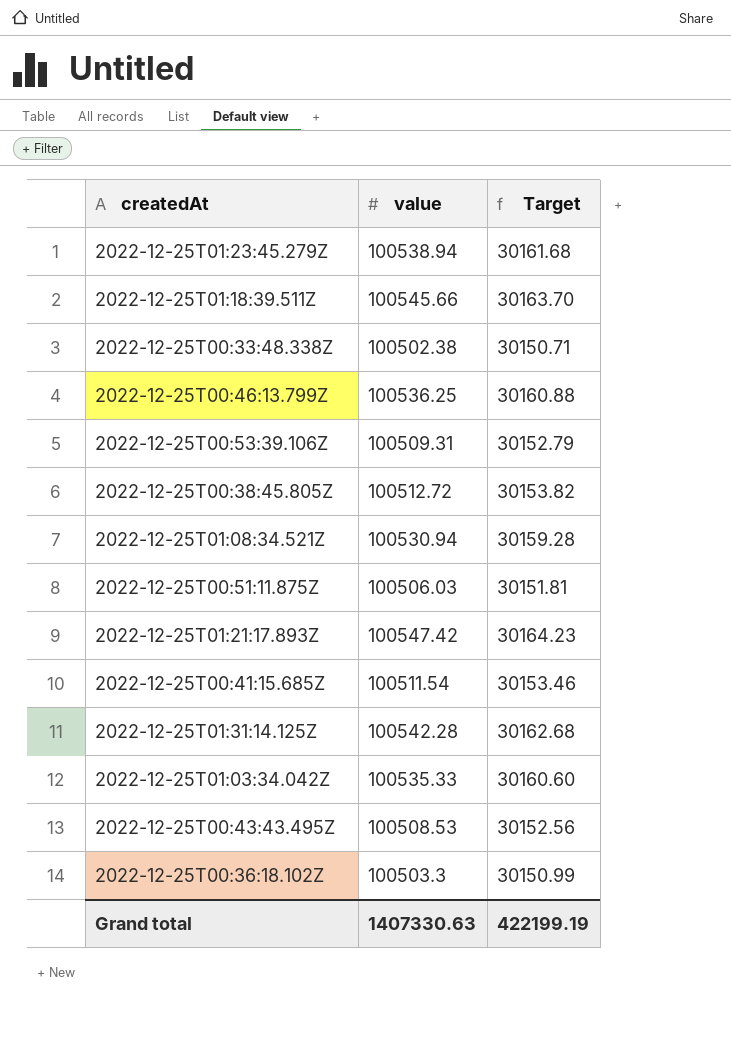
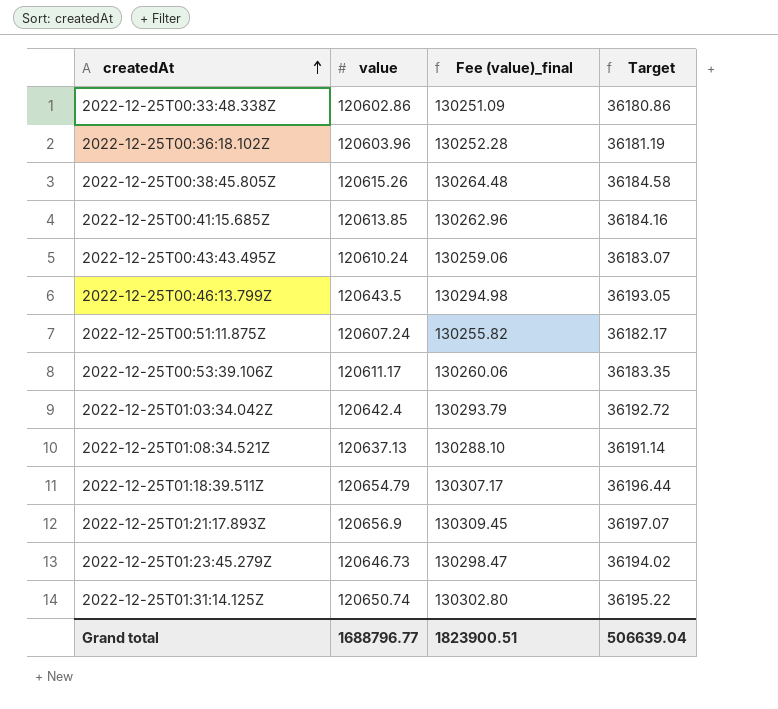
row order: none -> createdAt ascending
column Fee (value)_final | formula: none -> [value] * 1.08
2022-12-25T00:33:48.338Z | value: 100502.38 -> 120602.86
2022-12-25T00:33:48.338Z | Target: 30150.71 -> 36180.86
2022-12-25T00:36:18.102Z | value: 100503.3 -> 120603.96
2022-12-25T00:36:18.102Z | Target: 30150.99 -> 36181.19
2022-12-25T00:38:45.805Z | value: 100512.72 -> 120615.26
2022-12-25T00:38:45.805Z | Target: 30153.82 -> 36184.58
2022-12-25T00:41:15.685Z | value: 100511.54 -> 120613.85
2022-12-25T00:41:15.685Z | Target: 30153.46 -> 36184.16
2022-12-25T00:43:43.495Z | value: 100508.53 -> 120610.24
2022-12-25T00:43:43.495Z | Target: 30152.56 -> 36183.07
2022-12-25T00:46:13.799Z | value: 100536.25 -> 120643.5
2022-12-25T00:46:13.799Z | Target: 30160.88 -> 36193.05
2022-12-25T00:51:11.875Z | value: 100506.03 -> 120607.24
2022-12-25T00:51:11.875Z | Target: 30151.81 -> 36182.17
2022-12-25T00:53:39.106Z | value: 100509.31 -> 120611.17
2022-12-25T00:53:39.106Z | Target: 30152.79 -> 36183.35
2022-12-25T01:03:34.042Z | value: 100535.33 -> 120642.4
2022-12-25T01:03:34.042Z | Target: 30160.60 -> 36192.72
2022-12-25T01:08:34.521Z | value: 100530.94 -> 120637.13
2022-12-25T01:08:34.521Z | Target: 30159.28 -> 36191.14
2022-12-25T01:18:39.511Z | value: 100545.66 -> 120654.79
2022-12-25T01:18:39.511Z | Target: 30163.70 -> 36196.44
2022-12-25T01:21:17.893Z | value: 100547.42 -> 120656.9
2022-12-25T01:21:17.893Z | Target: 30164.23 -> 36197.07
2022-12-25T01:23:45.279Z | value: 100538.94 -> 120646.73
2022-12-25T01:23:45.279Z | Target: 30161.68 -> 36194.02
2022-12-25T01:31:14.125Z | value: 100542.28 -> 120650.74
2022-12-25T01:31:14.125Z | Target: 30162.68 -> 36195.22
Grand total | value: 1407330.63 -> 1688796.77
Grand total | Target: 422199.19 -> 506639.04

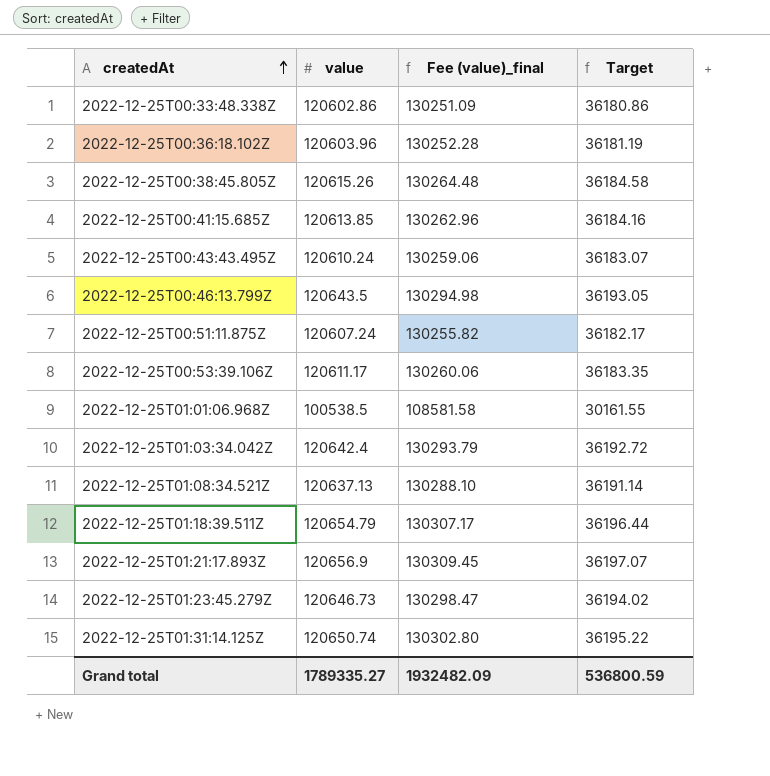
row 2022-12-25T01:01:06.968Z: none -> 100538.5 | 108581.58 | 30161.55
Grand total | value: 1688796.77 -> 1789335.27
Grand total | Fee (value)_final: 1823900.51 -> 1932482.09
Grand total | Target: 506639.04 -> 536800.59

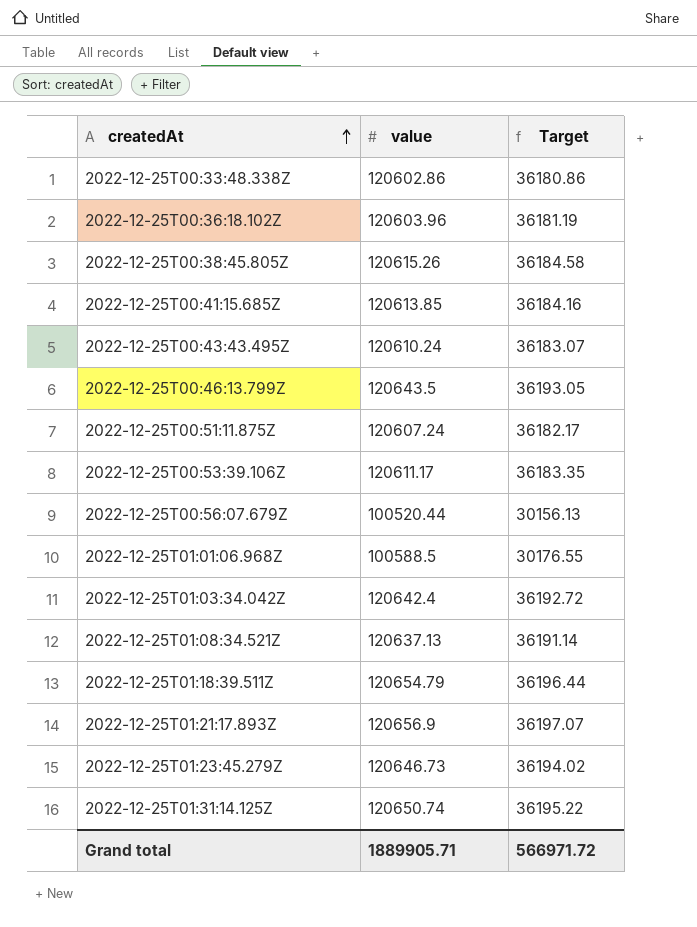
column Fee (value)_final | formula: [value] * 1.08 -> none
row 2022-12-25T00:56:07.679Z: none -> 100520.44 | 30156.13
2022-12-25T01:01:06.968Z | value: 100538.5 -> 100588.5
2022-12-25T01:01:06.968Z | Target: 30161.55 -> 30176.55
Grand total | value: 1789335.27 -> 1889905.71
Grand total | Target: 536800.59 -> 566971.72

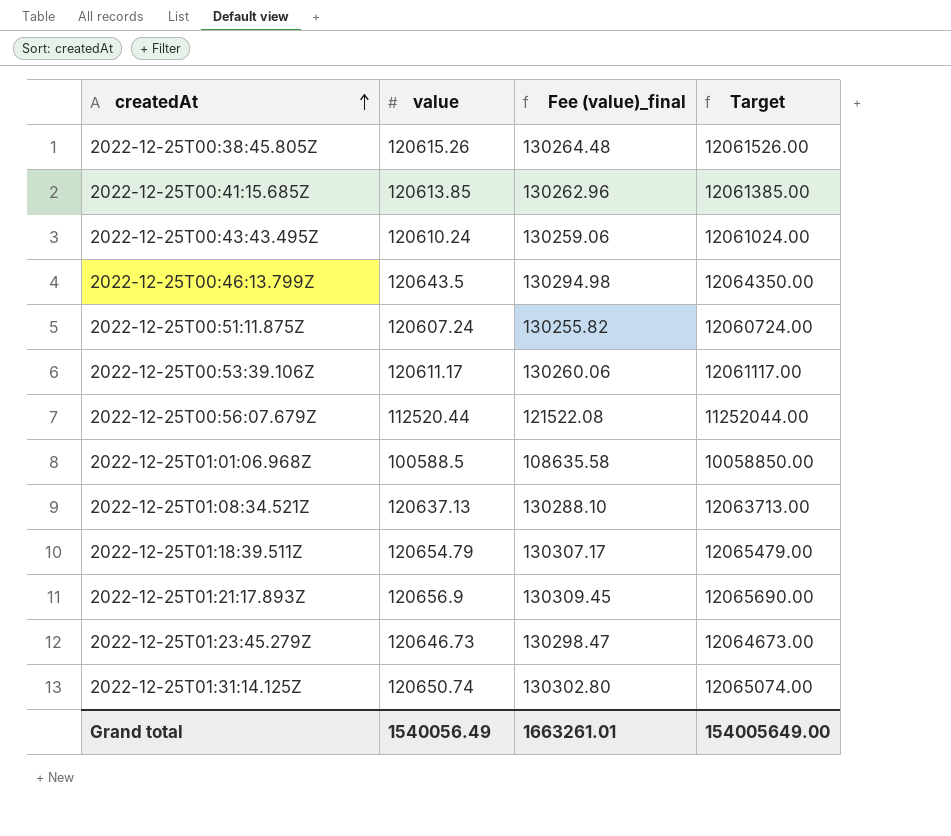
column Fee (value)_final | formula: none -> [value] * 1.08
column Target | formula: [value] * 0.3 -> [value] * 100
row 2022-12-25T00:33:48.338Z: 120602.86 | 36180.86 -> none
row 2022-12-25T00:36:18.102Z: 120603.96 | 36181.19 -> none
row 2022-12-25T01:03:34.042Z: 120642.4 | 36192.72 -> none
2022-12-25T00:56:07.679Z | value: 100520.44 -> 112520.44
Grand total | value: 1889905.71 -> 1540056.49
Grand total | Target: 566971.72 -> 154005649.00

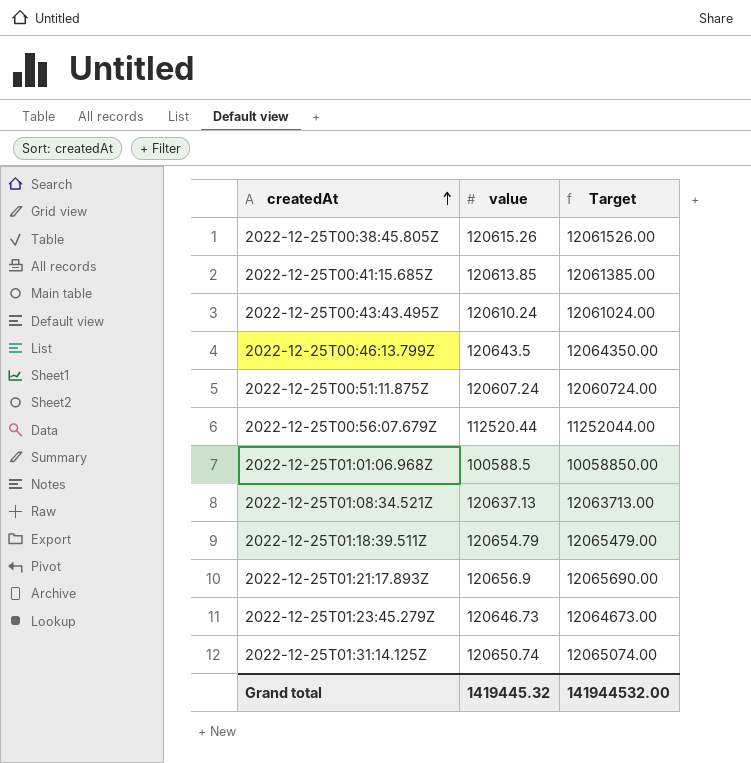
column Fee (value)_final | formula: [value] * 1.08 -> none
row 2022-12-25T00:53:39.106Z: 120611.17 | 130260.06 | 12061117.00 -> none
Grand total | value: 1540056.49 -> 1419445.32
Grand total | Target: 154005649.00 -> 141944532.00

